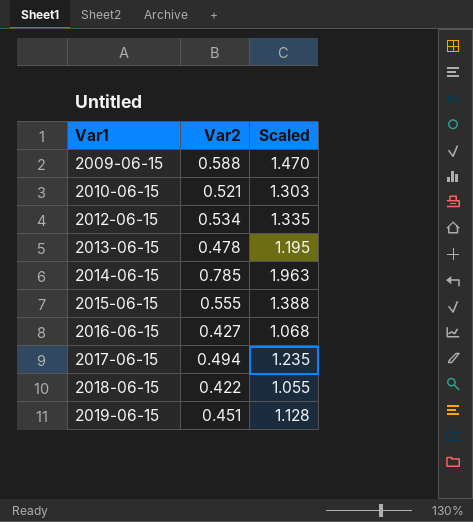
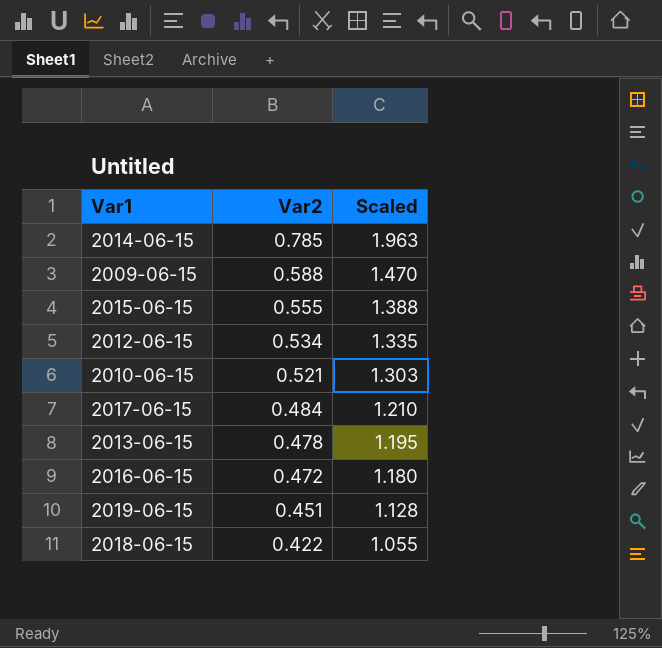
row order: Var1 ascending -> Var2 descending
2017-06-15 | Var2: 0.494 -> 0.484
2017-06-15 | Scaled: 1.235 -> 1.210
2016-06-15 | Var2: 0.427 -> 0.472
2016-06-15 | Scaled: 1.068 -> 1.180

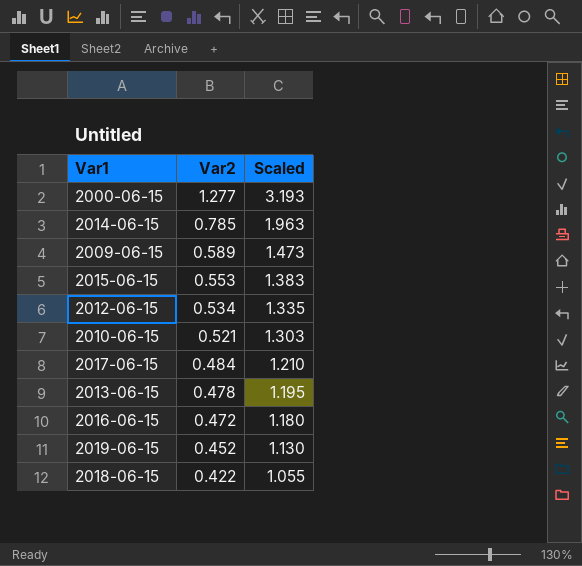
row 2000-06-15: none -> 1.277 | 3.193
2009-06-15 | Var2: 0.588 -> 0.589
2009-06-15 | Scaled: 1.470 -> 1.473
2015-06-15 | Var2: 0.555 -> 0.553
2015-06-15 | Scaled: 1.388 -> 1.383
2019-06-15 | Var2: 0.451 -> 0.452
2019-06-15 | Scaled: 1.128 -> 1.130

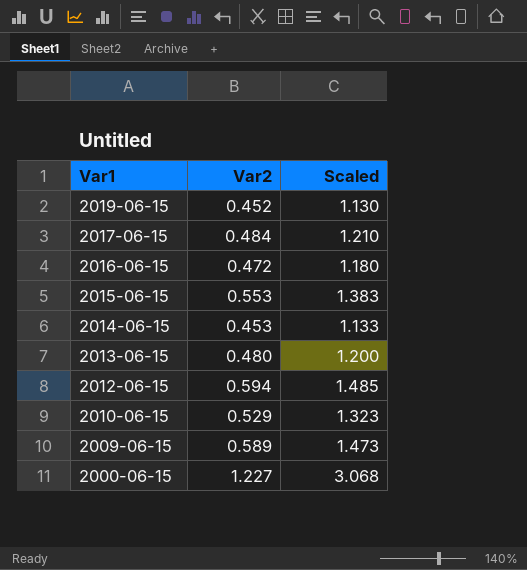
row order: Var2 descending -> Var1 descending
row 2018-06-15: 0.422 | 1.055 -> none
2014-06-15 | Var2: 0.785 -> 0.453
2014-06-15 | Scaled: 1.963 -> 1.133
2013-06-15 | Var2: 0.478 -> 0.480
2013-06-15 | Scaled: 1.195 -> 1.200
2012-06-15 | Var2: 0.534 -> 0.594
2012-06-15 | Scaled: 1.335 -> 1.485
2010-06-15 | Var2: 0.521 -> 0.529
2010-06-15 | Scaled: 1.303 -> 1.323
2000-06-15 | Var2: 1.277 -> 1.227
2000-06-15 | Scaled: 3.193 -> 3.068

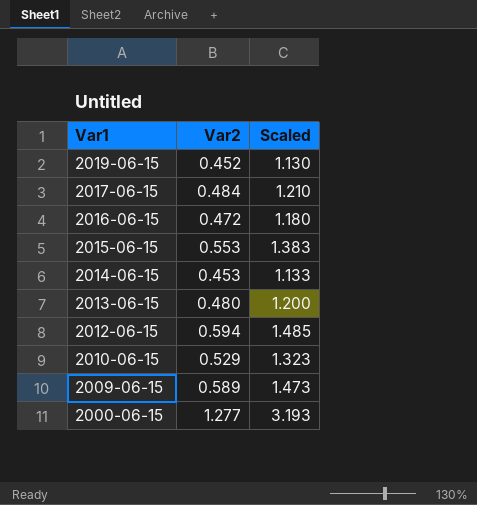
2000-06-15 | Var2: 1.227 -> 1.277
2000-06-15 | Scaled: 3.068 -> 3.193

